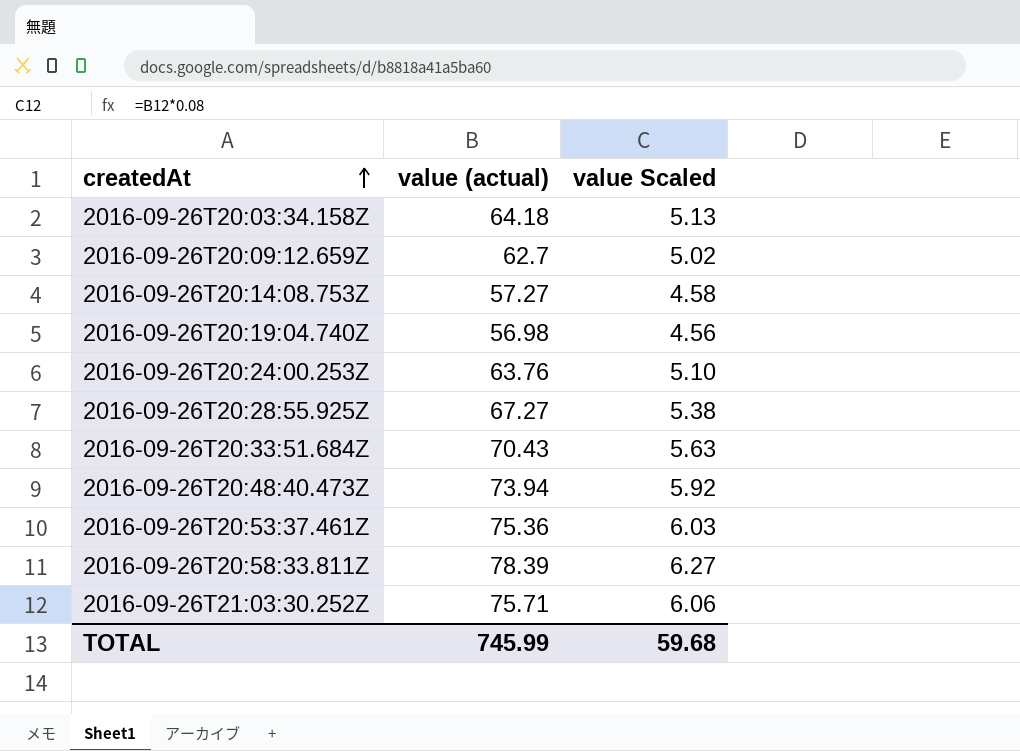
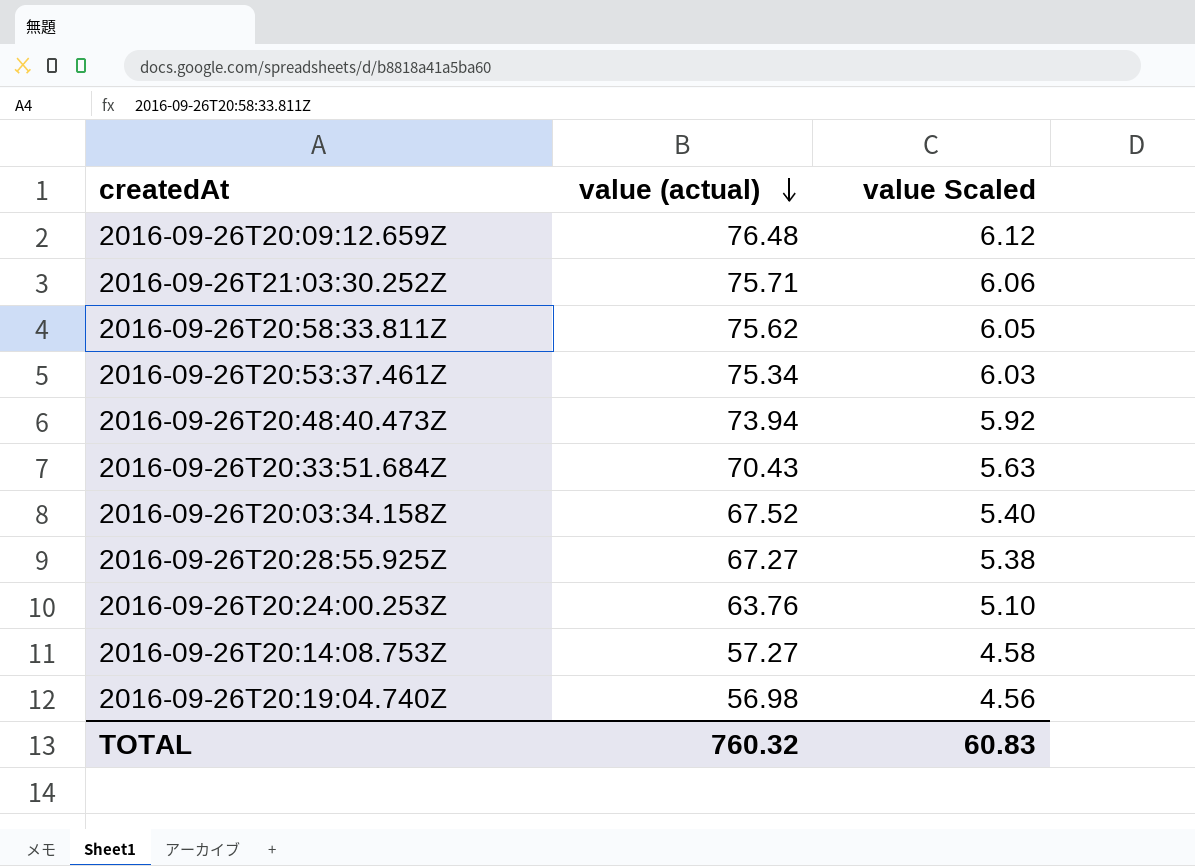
row order: createdAt ascending -> value (actual) descending
2016-09-26T20:09:12.659Z | value (actual): 62.7 -> 76.48
2016-09-26T20:09:12.659Z | value Scaled: 5.02 -> 6.12
2016-09-26T20:58:33.811Z | value (actual): 78.39 -> 75.62
2016-09-26T20:58:33.811Z | value Scaled: 6.27 -> 6.05
2016-09-26T20:53:37.461Z | value (actual): 75.36 -> 75.34
2016-09-26T20:03:34.158Z | value (actual): 64.18 -> 67.52
2016-09-26T20:03:34.158Z | value Scaled: 5.13 -> 5.40
TOTAL | value (actual): 745.99 -> 760.32
TOTAL | value Scaled: 59.68 -> 60.83

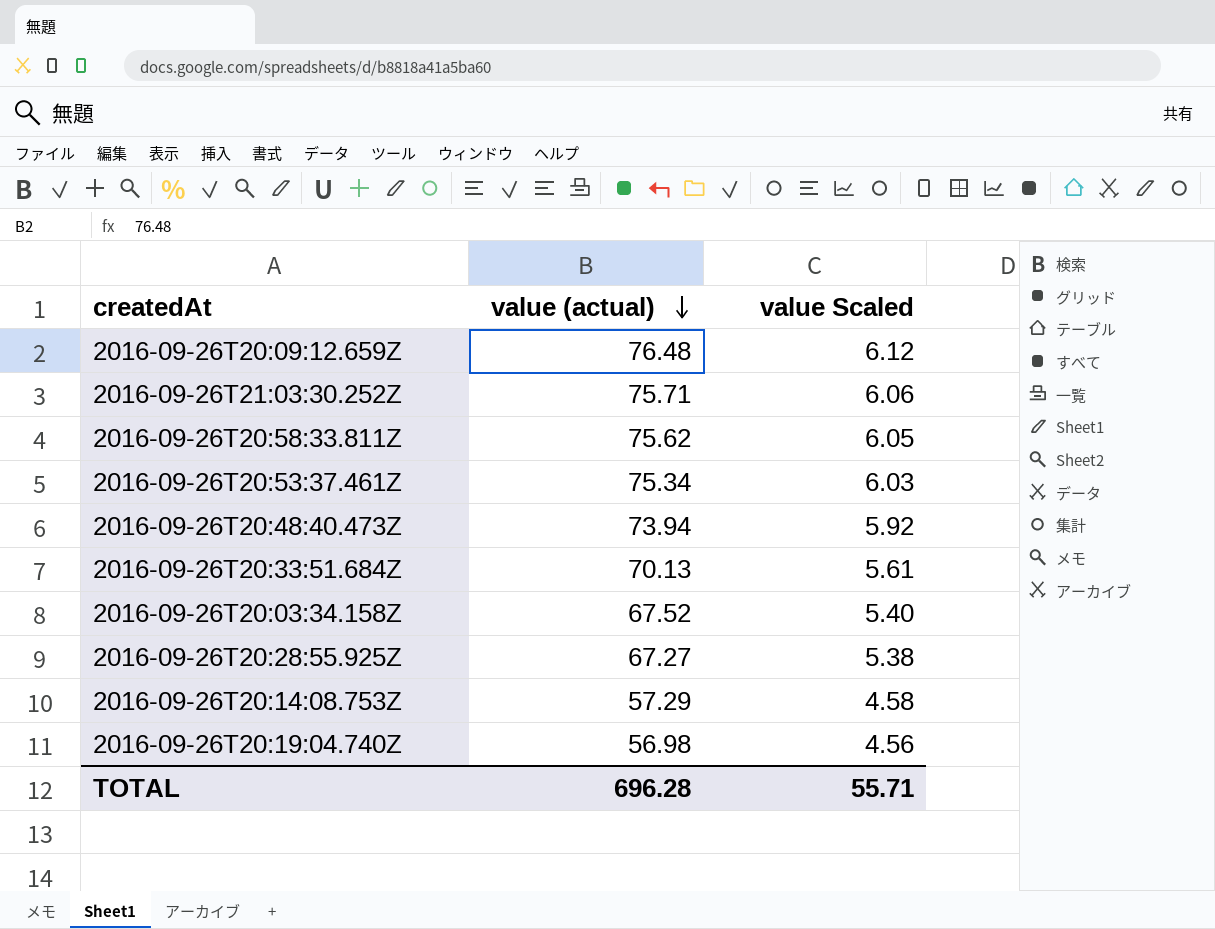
row 2016-09-26T20:24:00.253Z: 63.76 | 5.10 -> none
2016-09-26T20:33:51.684Z | value (actual): 70.43 -> 70.13
2016-09-26T20:33:51.684Z | value Scaled: 5.63 -> 5.61
2016-09-26T20:14:08.753Z | value (actual): 57.27 -> 57.29
TOTAL | value (actual): 760.32 -> 696.28
TOTAL | value Scaled: 60.83 -> 55.71

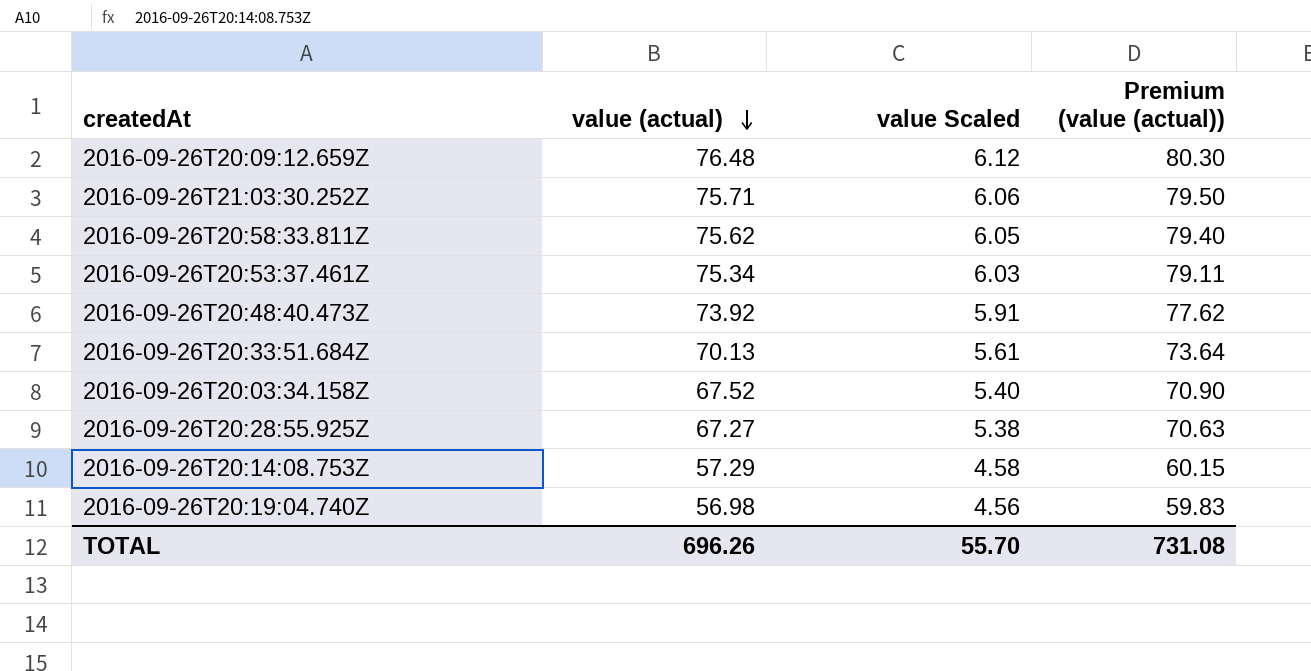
column Premium (value (actual)) | formula: none -> [value (actual)] * 1.05
2016-09-26T20:48:40.473Z | value (actual): 73.94 -> 73.92
2016-09-26T20:48:40.473Z | value Scaled: 5.92 -> 5.91
TOTAL | value (actual): 696.28 -> 696.26
TOTAL | value Scaled: 55.71 -> 55.70

